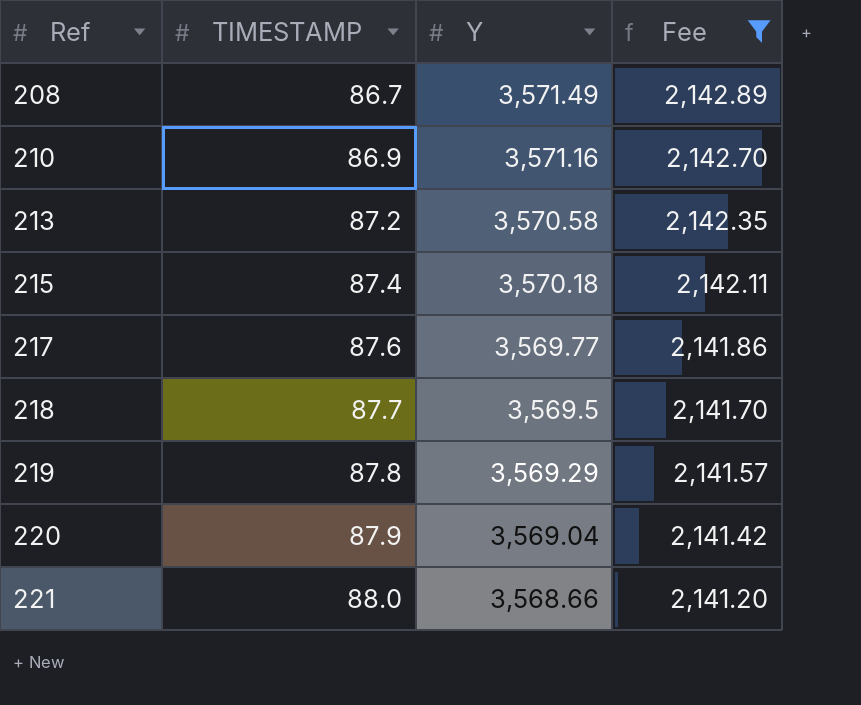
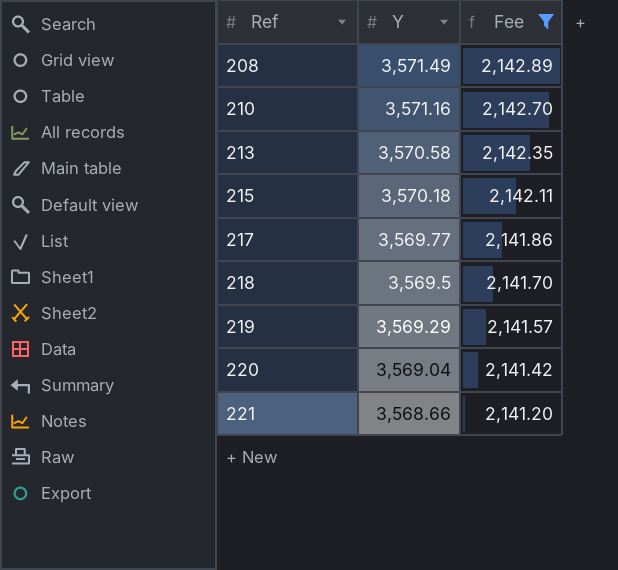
column TIMESTAMP | position: 2 -> none

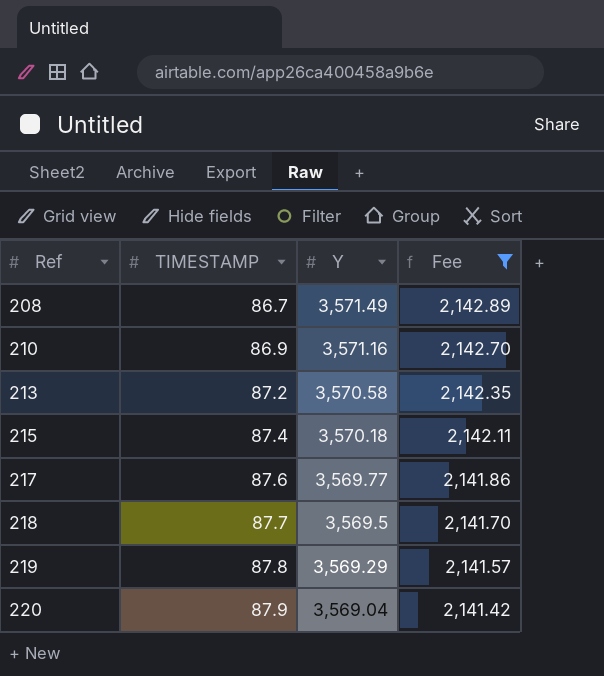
column TIMESTAMP | position: none -> 2
row 221: 3,568.66 | 2,141.20 -> none

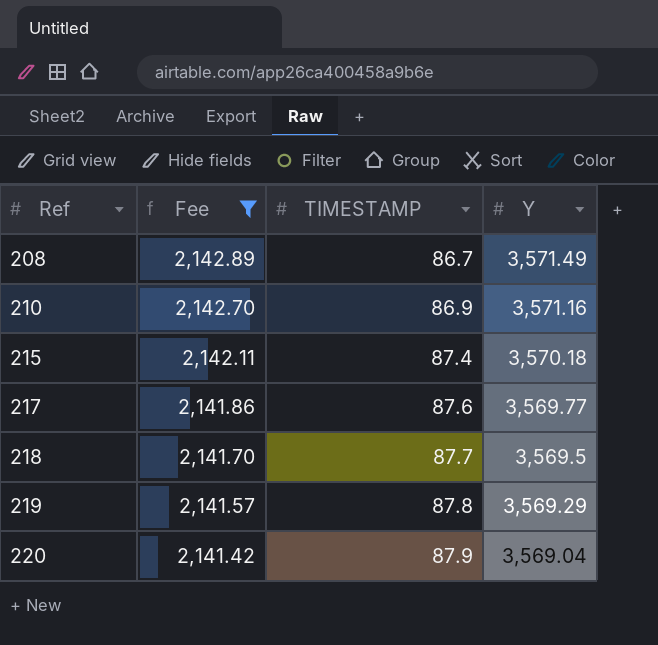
column Fee | position: 4 -> 2
row 213: 87.2 | 3,570.58 | 2,142.35 -> none

